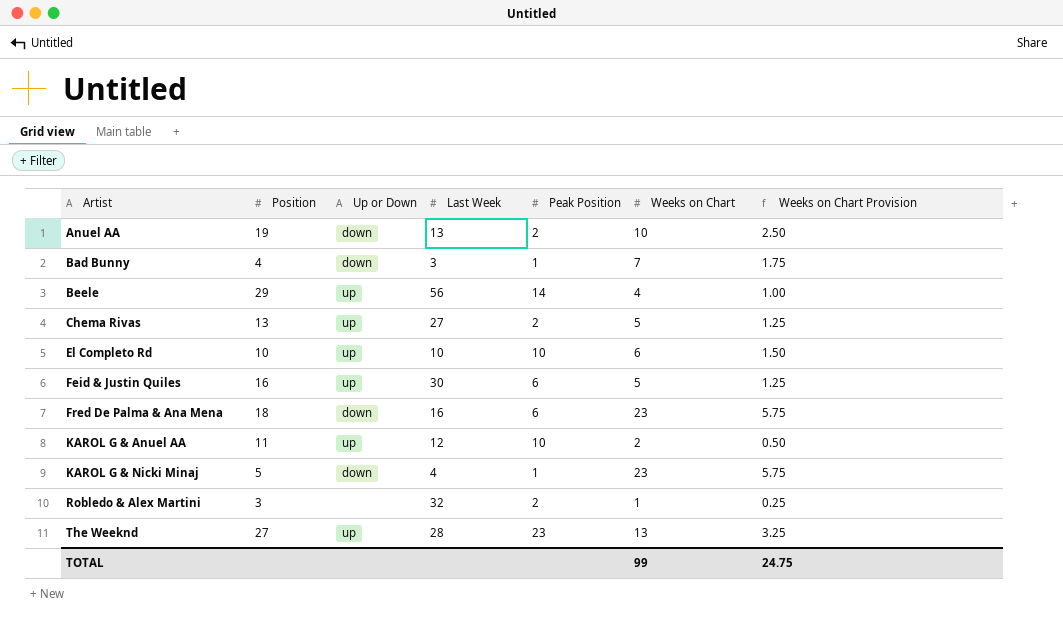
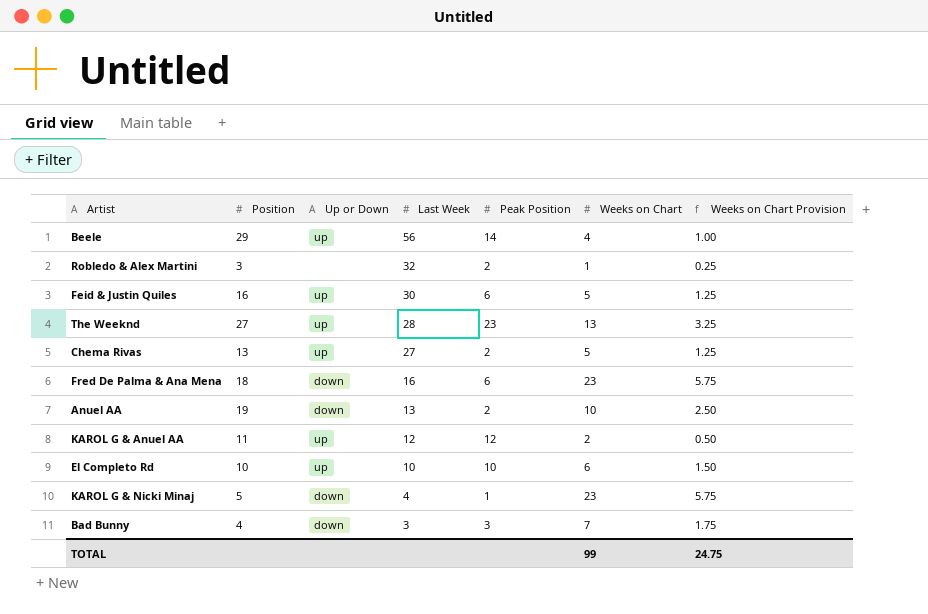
row order: Artist ascending -> Last Week descending
KAROL G & Anuel AA | Peak Position: 10 -> 12
Bad Bunny | Peak Position: 1 -> 3

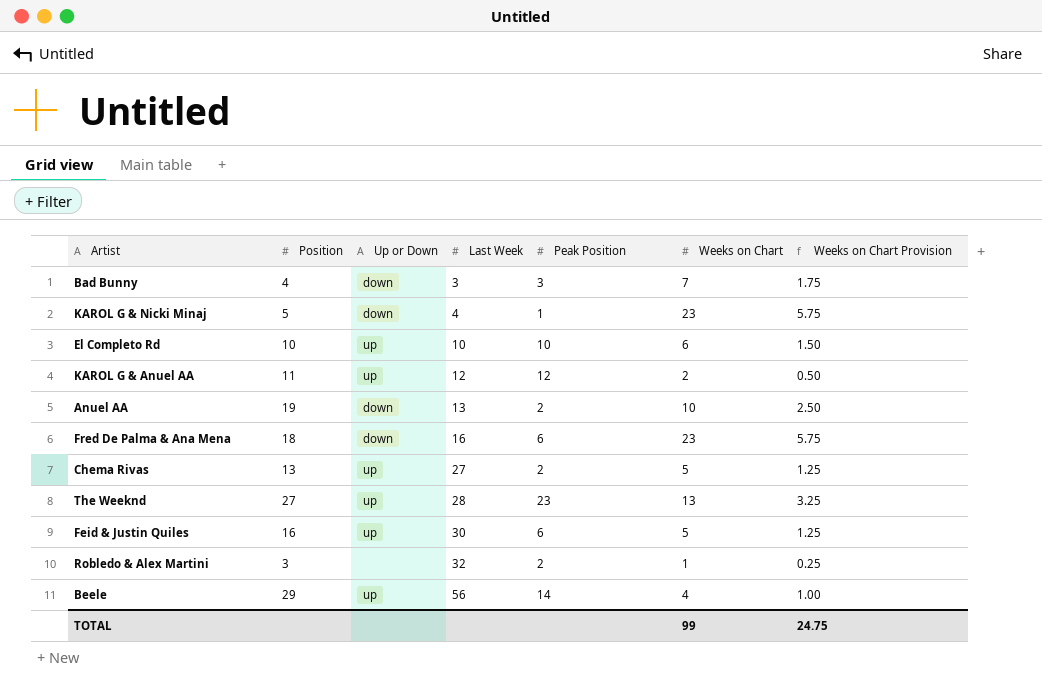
row order: Last Week descending -> Last Week ascending

